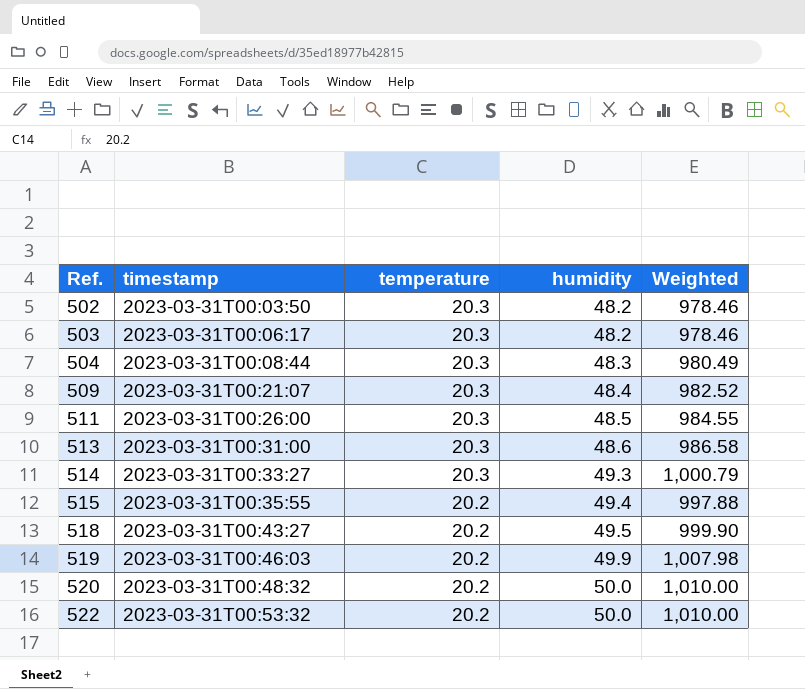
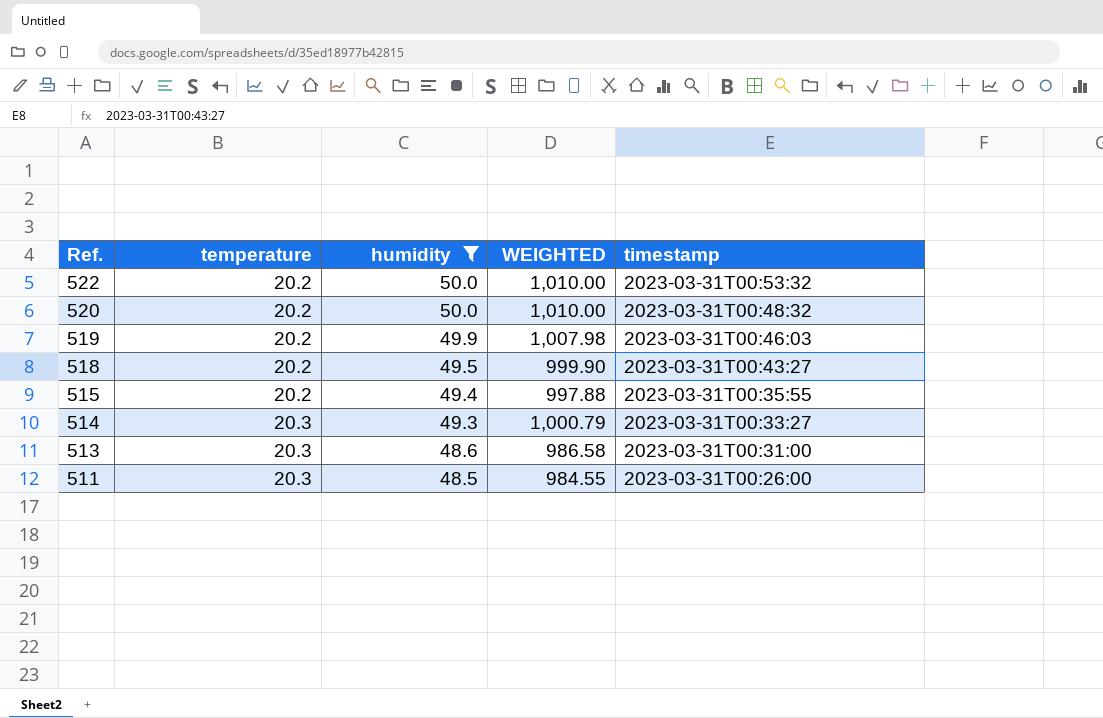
filter: none -> humidity >= 48.5
row order: Ref. ascending -> Ref. descending
column name: Weighted -> WEIGHTED
column timestamp | position: 2 -> 5

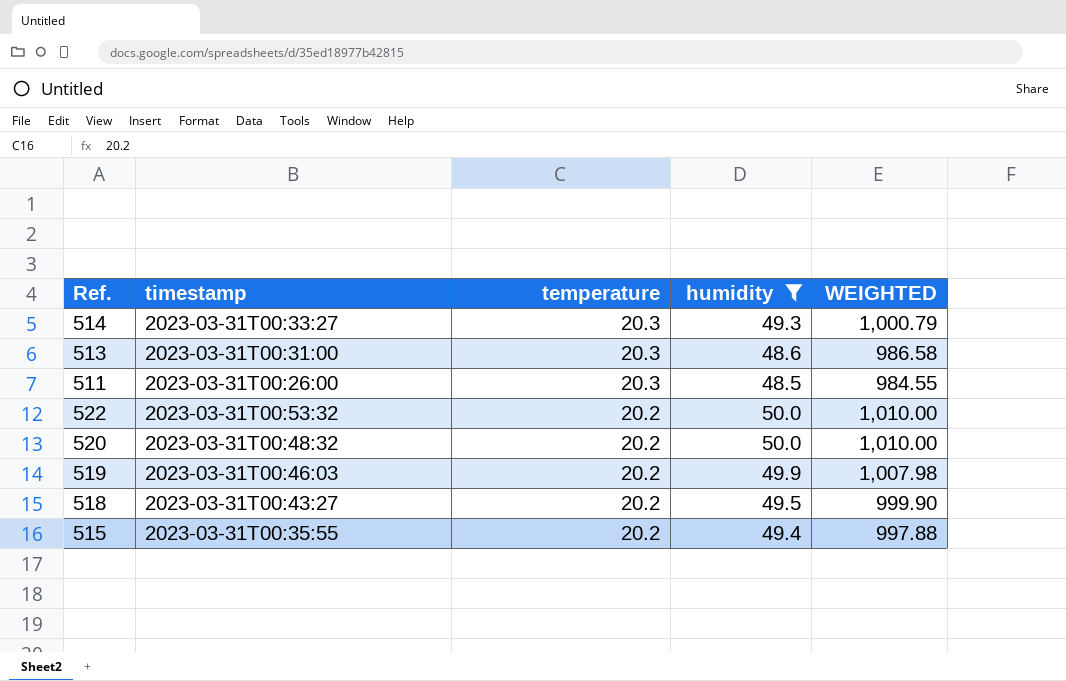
row order: Ref. descending -> temperature descending
column timestamp | position: 5 -> 2

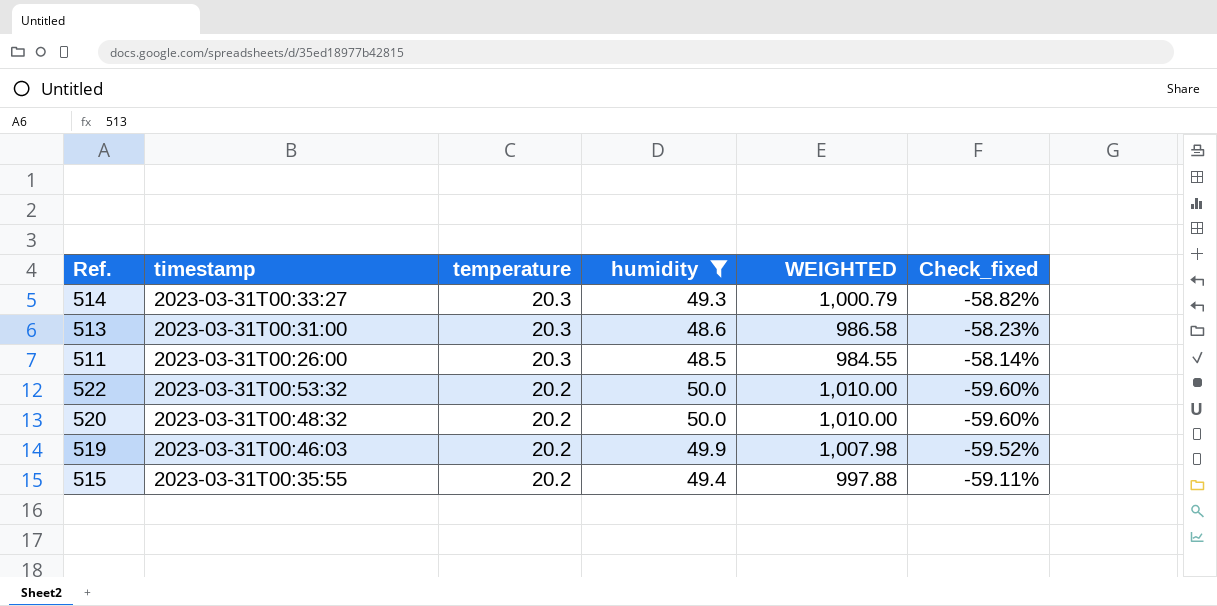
column Check_fixed | formula: none -> ([temperature] - [humidity]) / [humidity]
row 518: 2023-03-31T00:43:27 | 20.2 | 49.5 | 999.90 -> none

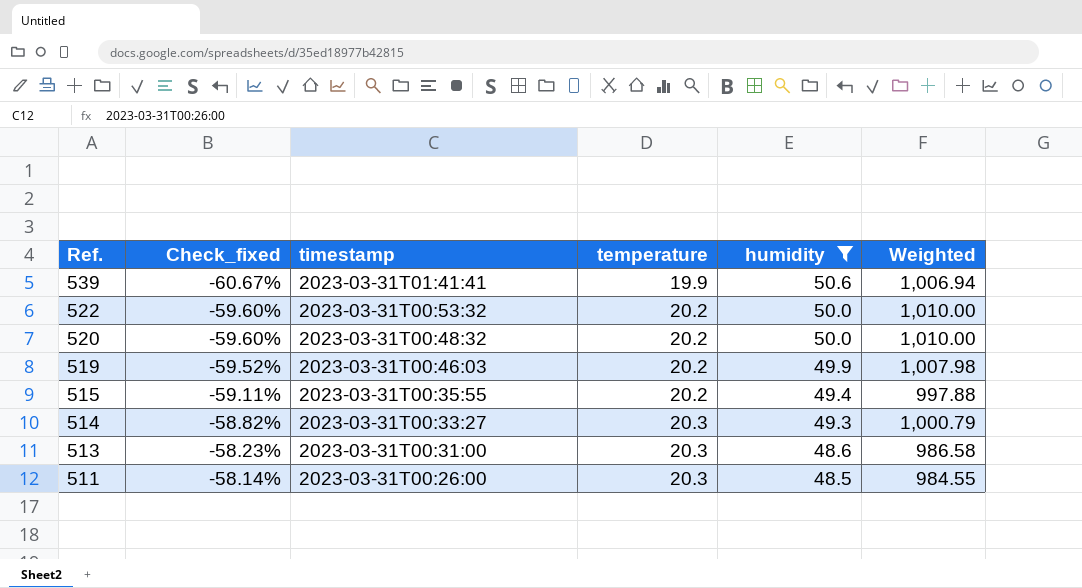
row order: temperature descending -> Ref. descending
column Check_fixed | position: 6 -> 2
column name: WEIGHTED -> Weighted
row 539: none -> -60.67% | 2023-03-31T01:41:41 | 19.9 | 50.6 | 1,006.94

